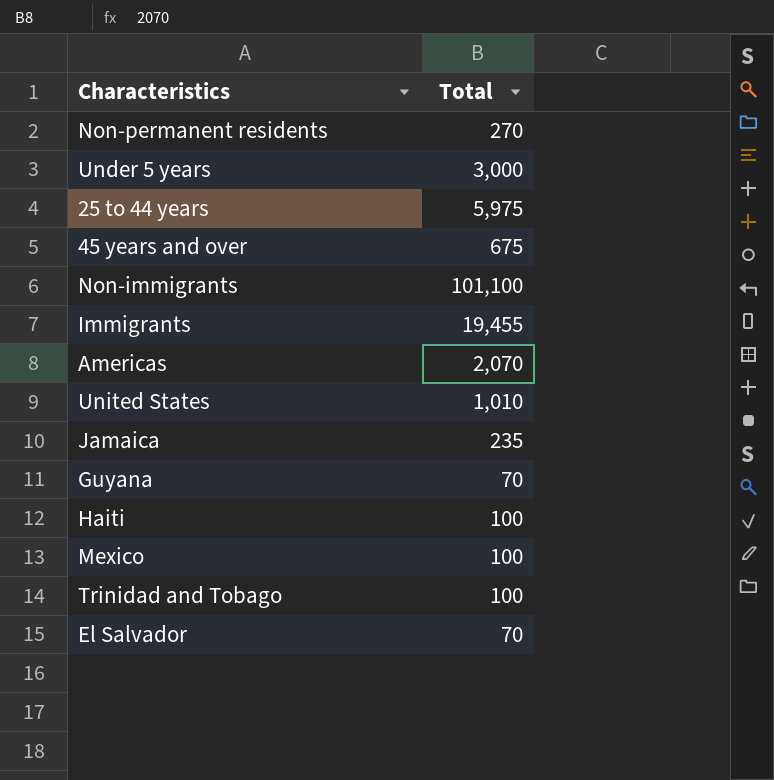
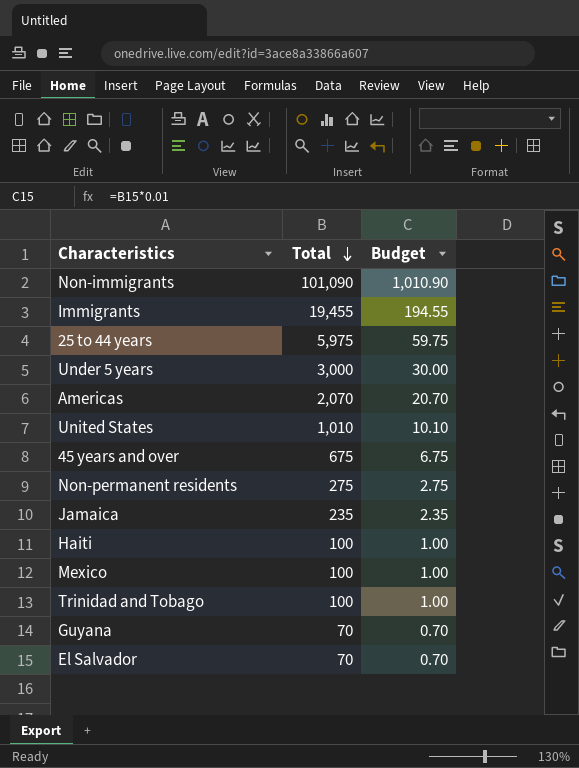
row order: none -> Total descending
column Budget | formula: none -> [Total] * 0.01
Non-immigrants | Total: 101,100 -> 101,090
Non-permanent residents | Total: 270 -> 275

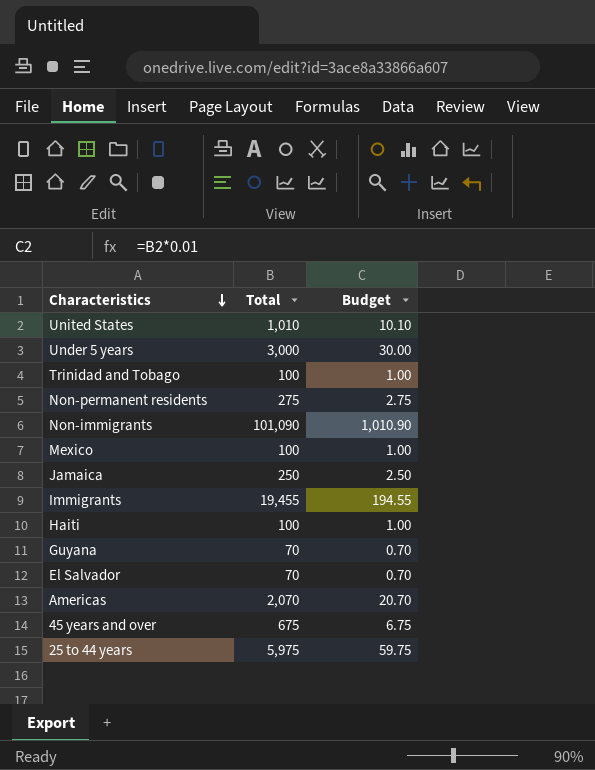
row order: Total descending -> Characteristics descending
Jamaica | Total: 235 -> 250
Jamaica | Budget: 2.35 -> 2.50

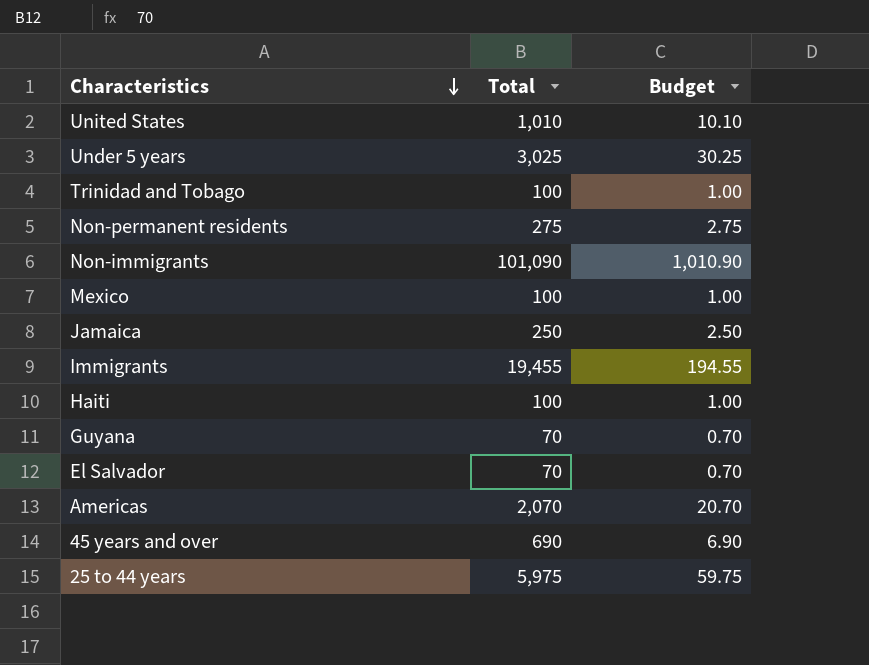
Under 5 years | Total: 3,000 -> 3,025
Under 5 years | Budget: 30.00 -> 30.25
45 years and over | Total: 675 -> 690
45 years and over | Budget: 6.75 -> 6.90

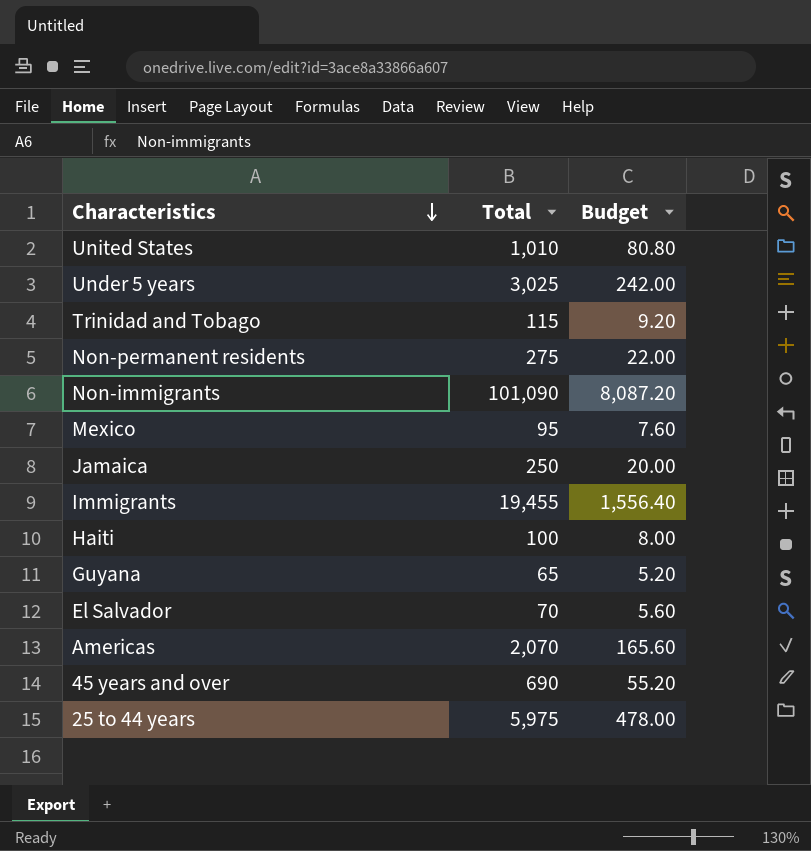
column Budget | formula: [Total] * 0.01 -> [Total] * 0.08
Trinidad and Tobago | Total: 100 -> 115
Mexico | Total: 100 -> 95
Guyana | Total: 70 -> 65

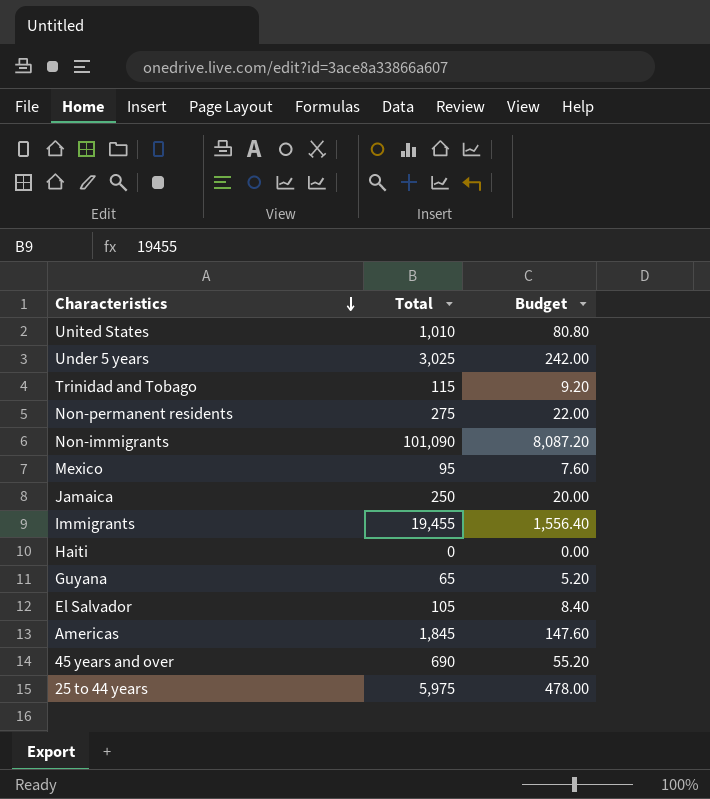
Haiti | Total: 100 -> 0
Haiti | Budget: 8.00 -> 0.00
El Salvador | Total: 70 -> 105
El Salvador | Budget: 5.60 -> 8.40
Americas | Total: 2,070 -> 1,845
Americas | Budget: 165.60 -> 147.60

